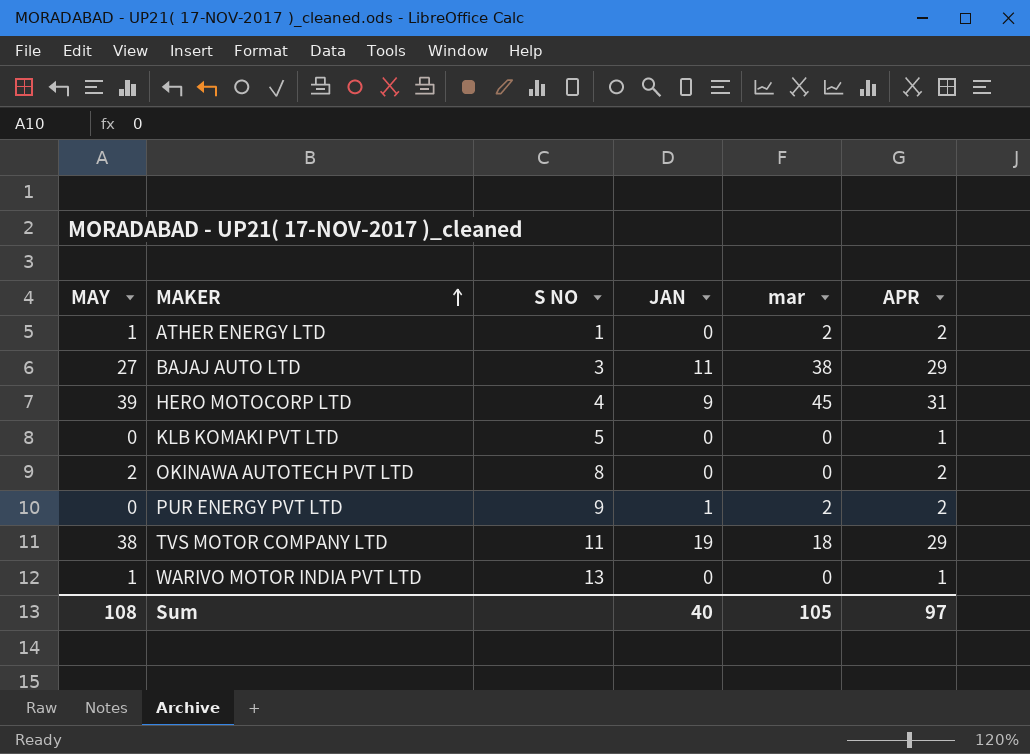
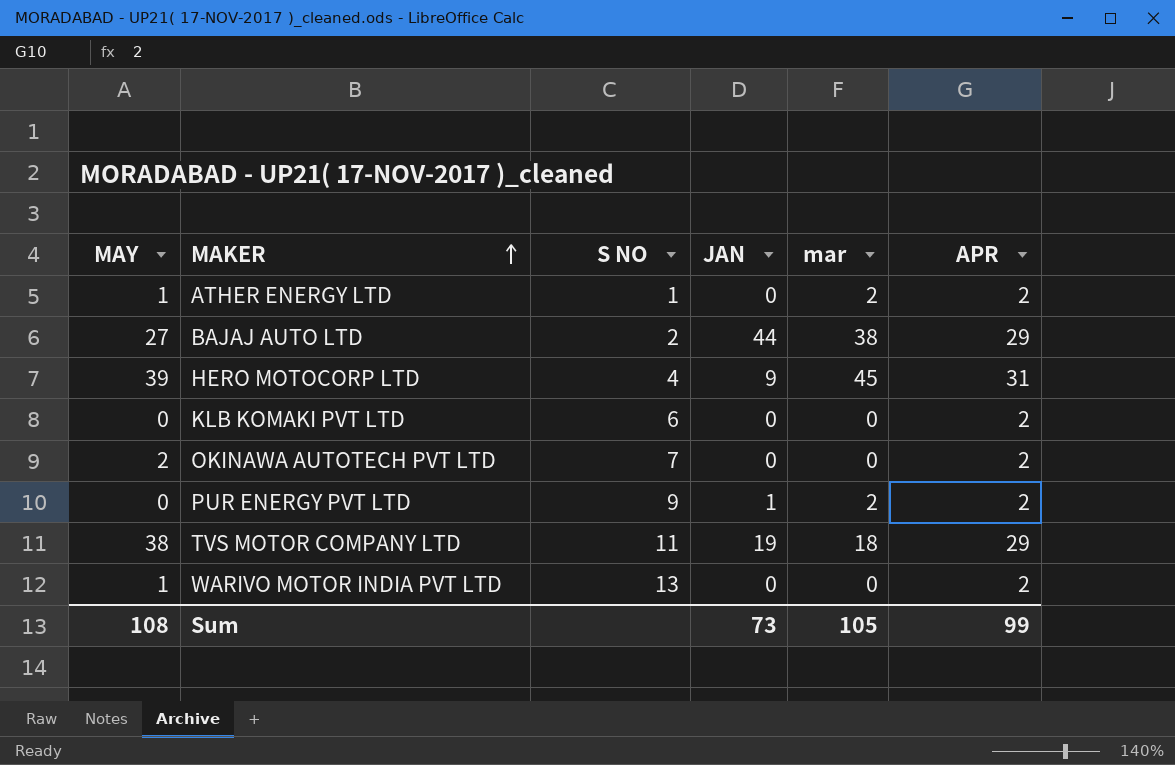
BAJAJ AUTO LTD | S NO: 3 -> 2
BAJAJ AUTO LTD | JAN: 11 -> 44
KLB KOMAKI PVT LTD | S NO: 5 -> 6
KLB KOMAKI PVT LTD | APR: 1 -> 2
OKINAWA AUTOTECH PVT LTD | S NO: 8 -> 7
WARIVO MOTOR INDIA PVT LTD | APR: 1 -> 2
Sum | JAN: 40 -> 73
Sum | APR: 97 -> 99

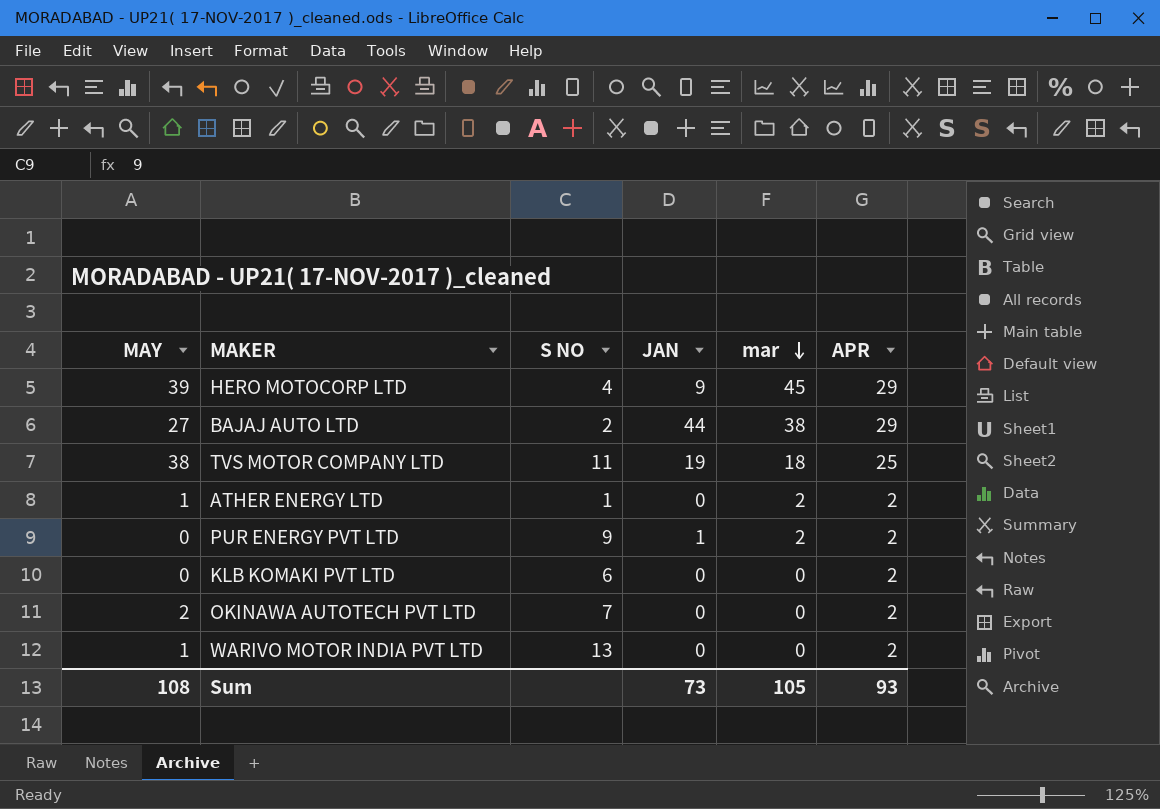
row order: MAKER ascending -> mar descending
HERO MOTOCORP LTD | APR: 31 -> 29
TVS MOTOR COMPANY LTD | APR: 29 -> 25
Sum | APR: 99 -> 93

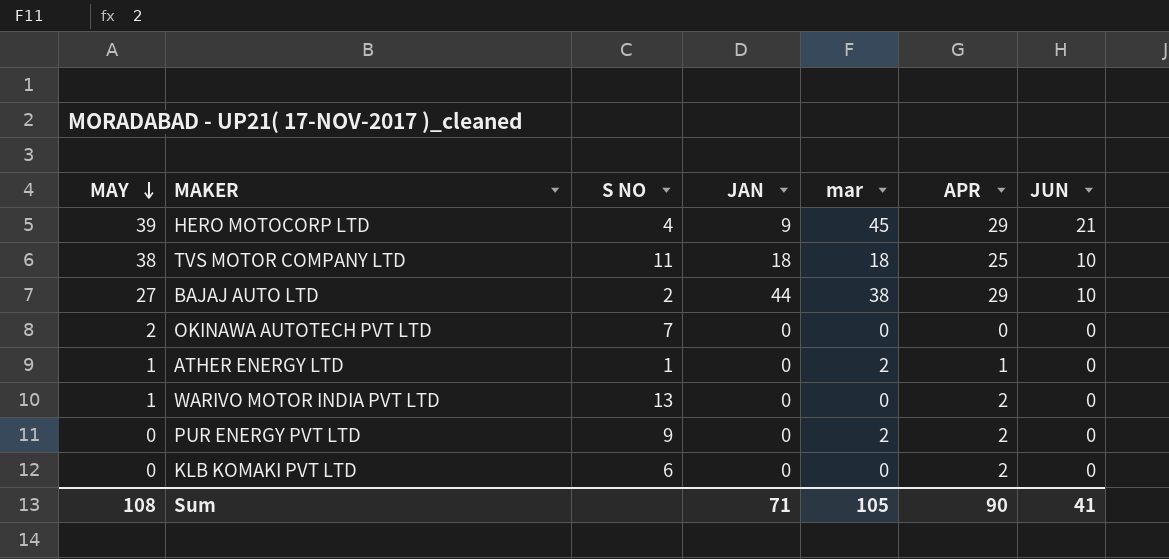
row order: mar descending -> MAY descending
column JUN | position: none -> 7
TVS MOTOR COMPANY LTD | JAN: 19 -> 18
OKINAWA AUTOTECH PVT LTD | APR: 2 -> 0
ATHER ENERGY LTD | APR: 2 -> 1
PUR ENERGY PVT LTD | JAN: 1 -> 0
Sum | JAN: 73 -> 71
Sum | APR: 93 -> 90

